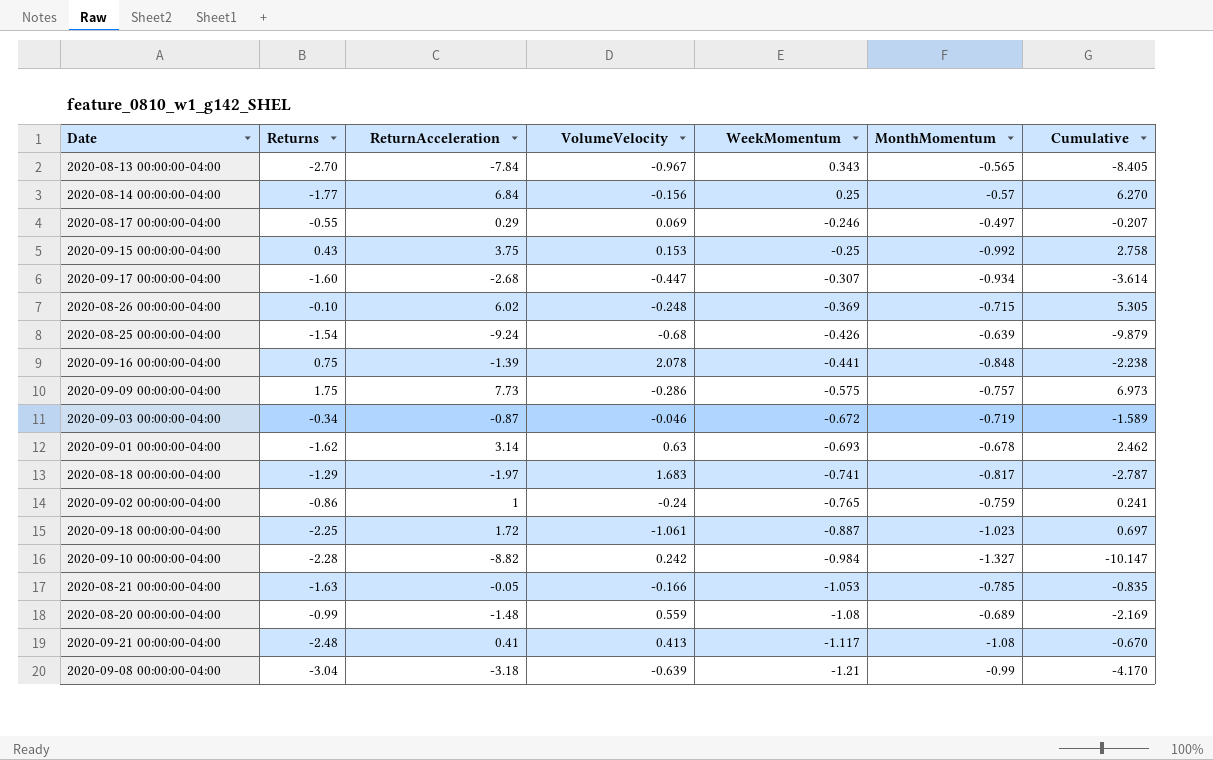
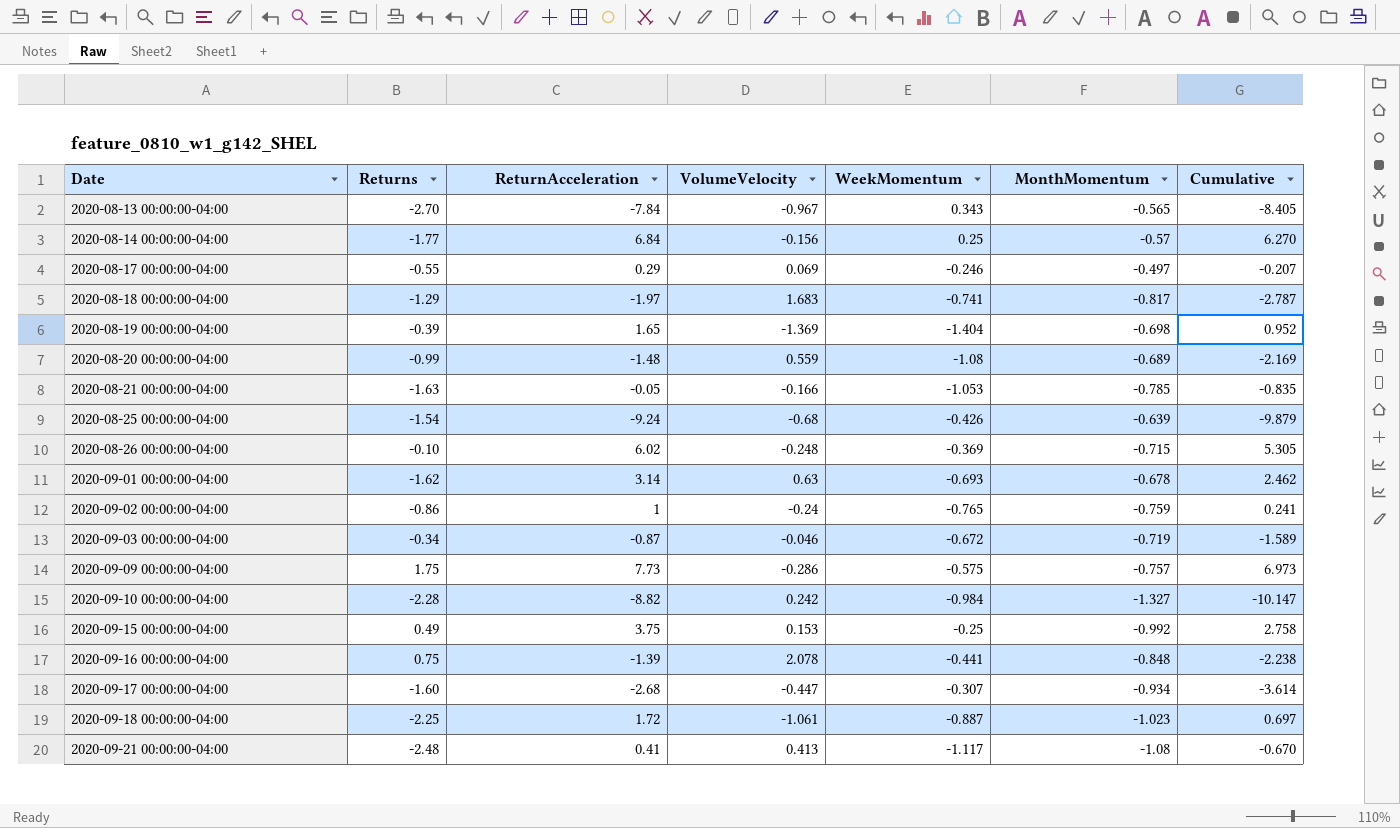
row order: WeekMomentum descending -> Date ascending
row 2020-09-08 00:00:00-04:00: -3.04 | -3.18 | -0.639 | -1.21 | -0.99 | -4.170 -> none
row 2020-08-19 00:00:00-04:00: none -> -0.39 | 1.65 | -1.369 | -1.404 | -0.698 | 0.952
2020-09-15 00:00:00-04:00 | Returns: 0.43 -> 0.49

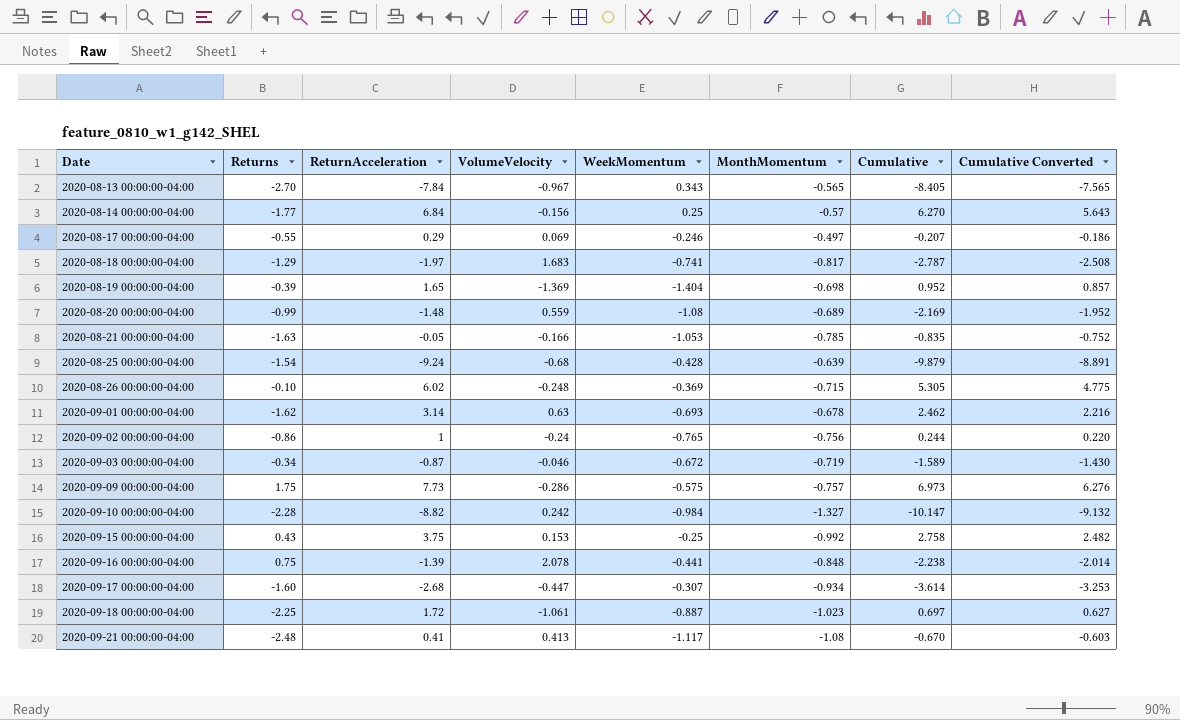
column Cumulative Converted | formula: none -> [Cumulative] * 0.9
2020-08-25 00:00:00-04:00 | WeekMomentum: -0.426 -> -0.428
2020-09-02 00:00:00-04:00 | MonthMomentum: -0.759 -> -0.756
2020-09-02 00:00:00-04:00 | Cumulative: 0.241 -> 0.244
2020-09-15 00:00:00-04:00 | Returns: 0.49 -> 0.43

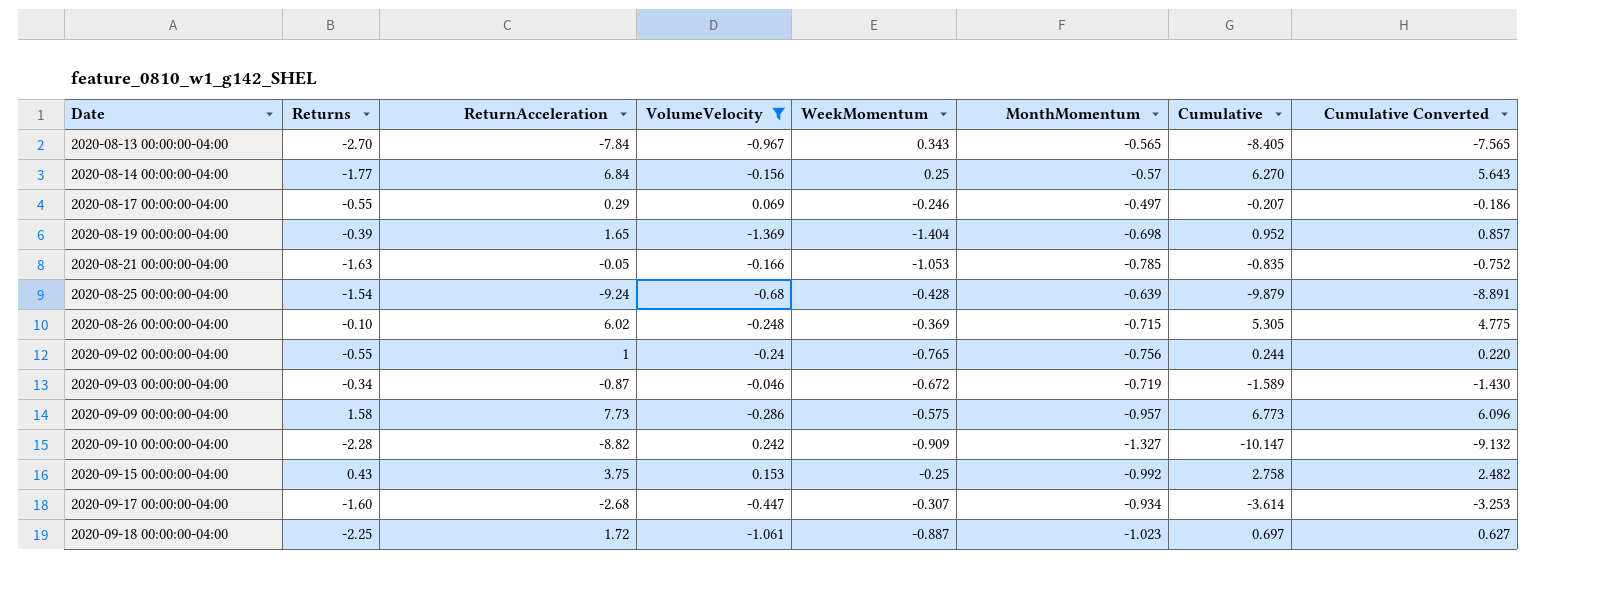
filter: none -> VolumeVelocity <= 0.242
2020-09-02 00:00:00-04:00 | Returns: -0.86 -> -0.55
2020-09-09 00:00:00-04:00 | Returns: 1.75 -> 1.58
2020-09-09 00:00:00-04:00 | MonthMomentum: -0.757 -> -0.957
2020-09-09 00:00:00-04:00 | Cumulative: 6.973 -> 6.773
2020-09-09 00:00:00-04:00 | Cumulative Converted: 6.276 -> 6.096
2020-09-10 00:00:00-04:00 | WeekMomentum: -0.984 -> -0.909

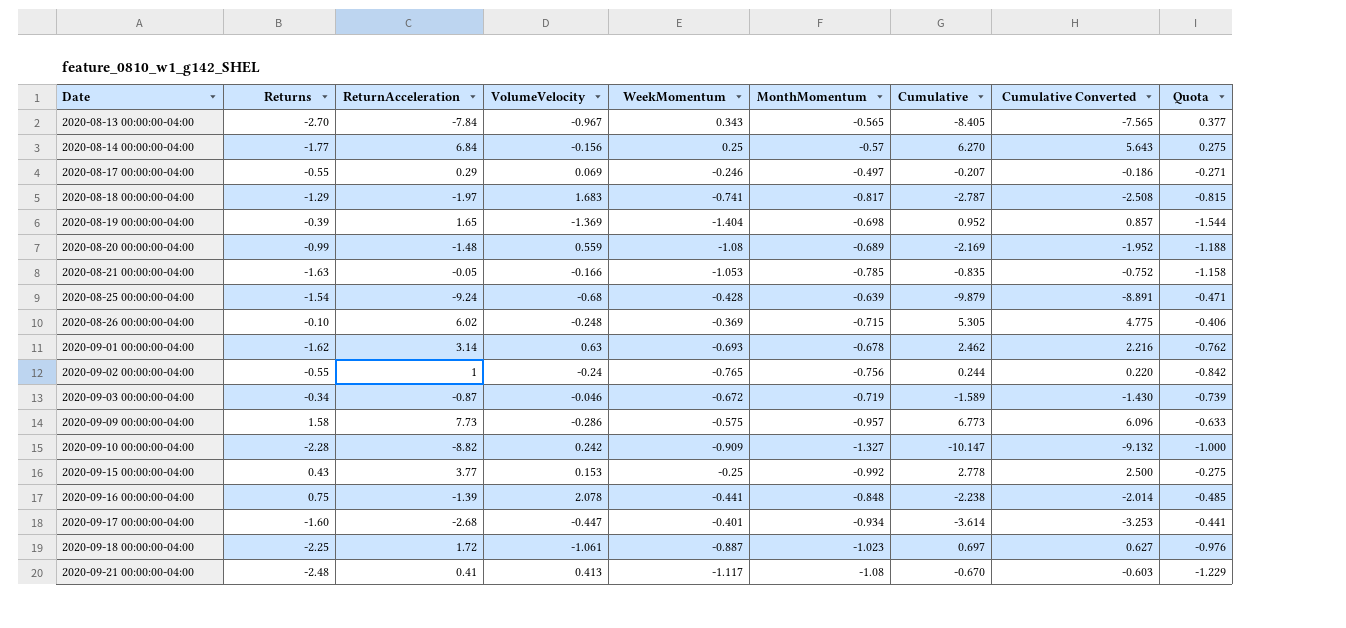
filter: VolumeVelocity <= 0.242 -> none
column Quota | formula: none -> [WeekMomentum] * 1.1
2020-09-15 00:00:00-04:00 | ReturnAcceleration: 3.75 -> 3.77
2020-09-15 00:00:00-04:00 | Cumulative: 2.758 -> 2.778
2020-09-15 00:00:00-04:00 | Cumulative Converted: 2.482 -> 2.500
2020-09-17 00:00:00-04:00 | WeekMomentum: -0.307 -> -0.401

